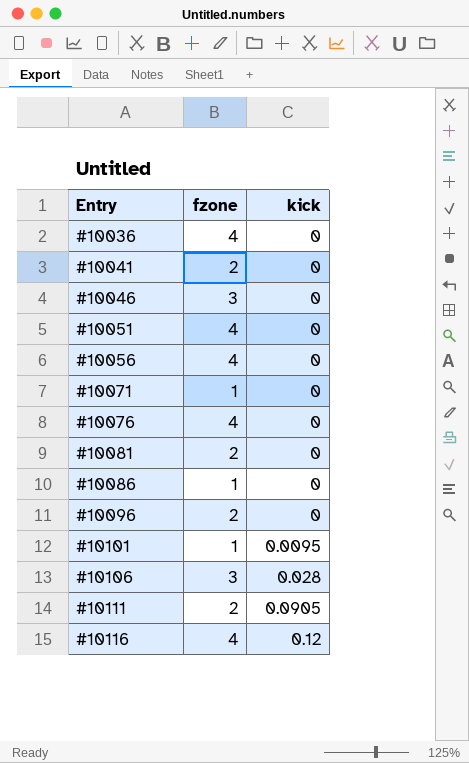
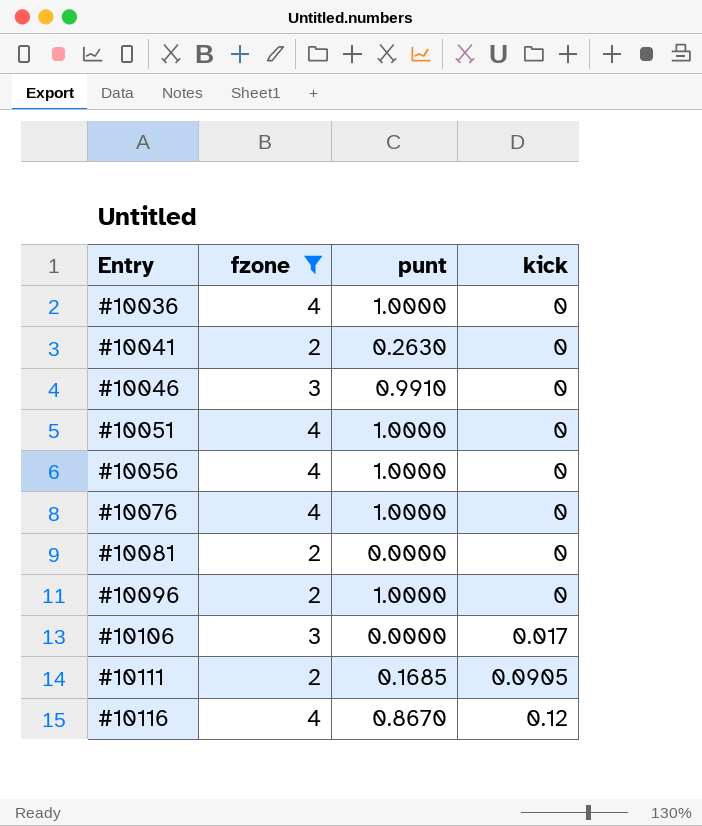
filter: none -> fzone != 1
column punt | position: none -> 3
#10106 | kick: 0.028 -> 0.017

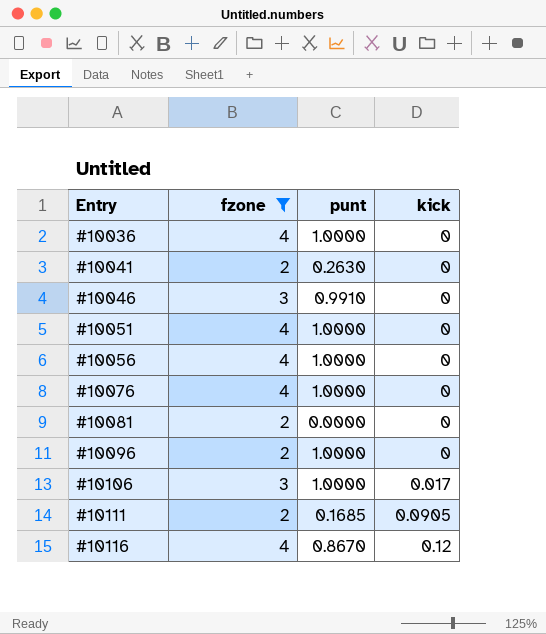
#10106 | punt: 0.0000 -> 1.0000

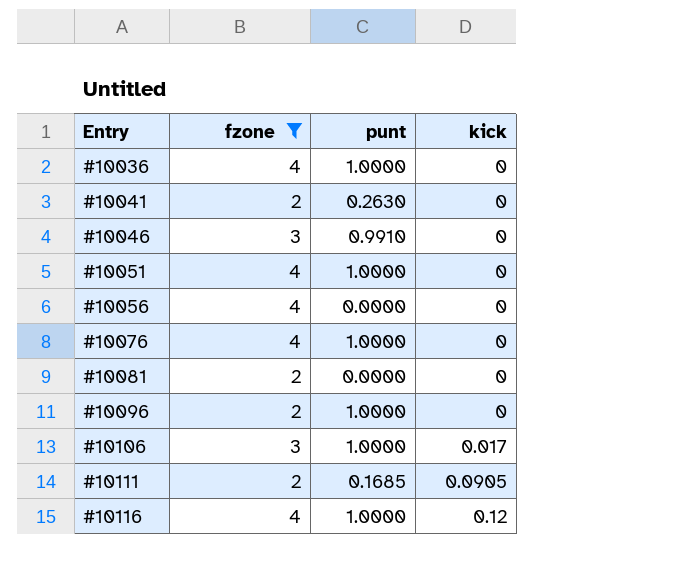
#10056 | punt: 1.0000 -> 0.0000
#10116 | punt: 0.8670 -> 1.0000

